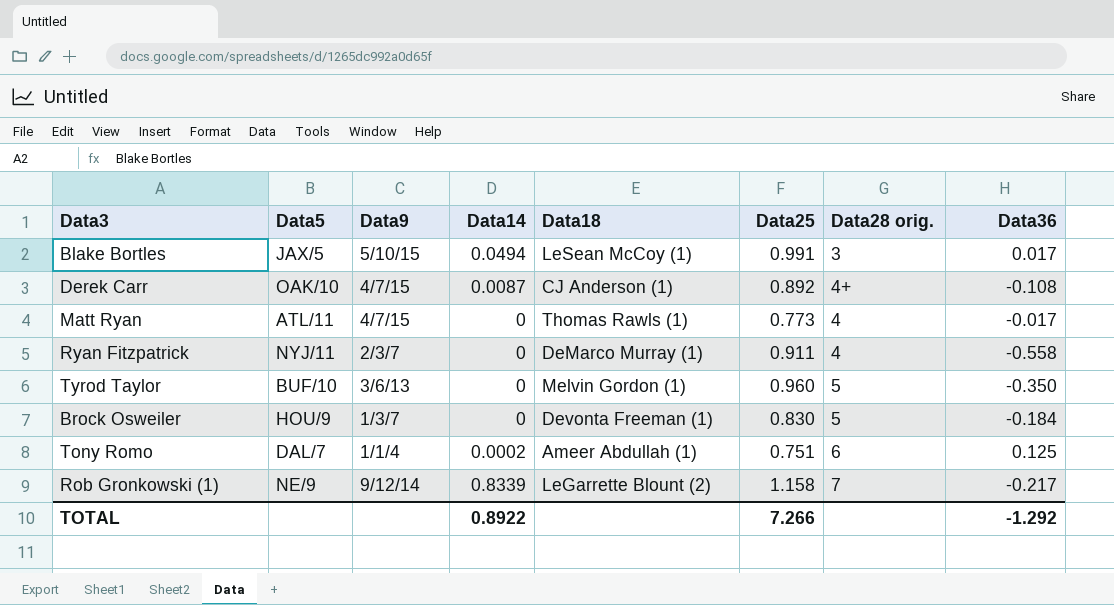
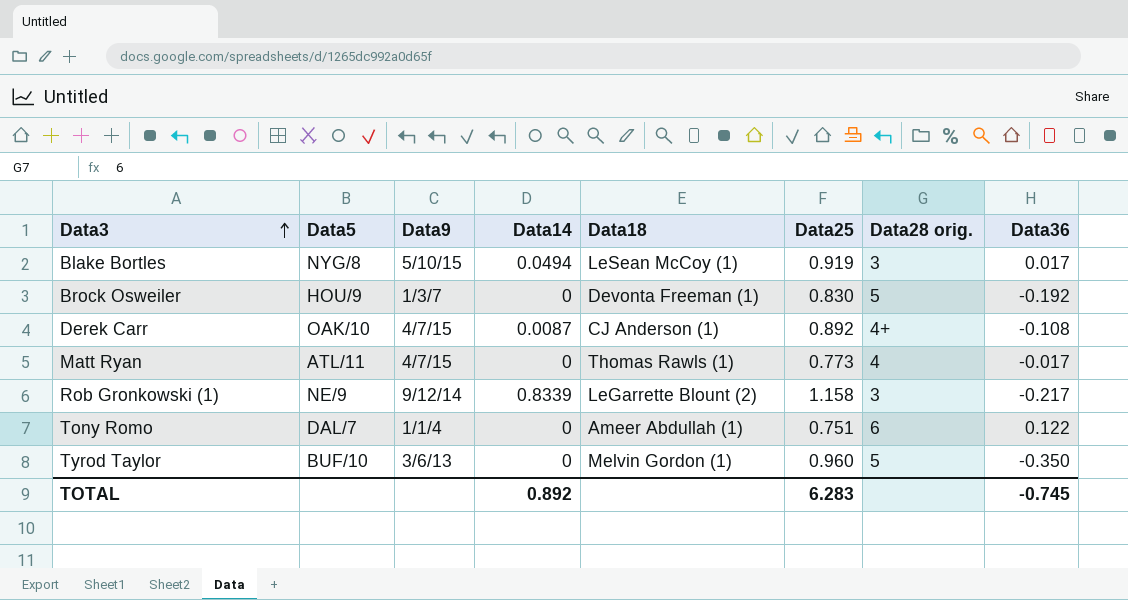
row order: none -> Data3 ascending
row Ryan Fitzpatrick: NYJ/11 | 2/3/7 | 0 | DeMarco Murray (1) | 0.911 | 4 | -0.558 -> none
Blake Bortles | Data5: JAX/5 -> NYG/8
Blake Bortles | Data25: 0.991 -> 0.919
Brock Osweiler | Data36: -0.184 -> -0.192
Rob Gronkowski (1) | Data28 orig.: 7 -> 3
Tony Romo | Data14: 0.0002 -> 0
Tony Romo | Data36: 0.125 -> 0.122
TOTAL | Data14: 0.8922 -> 0.892
TOTAL | Data25: 7.266 -> 6.283
TOTAL | Data36: -1.292 -> -0.745

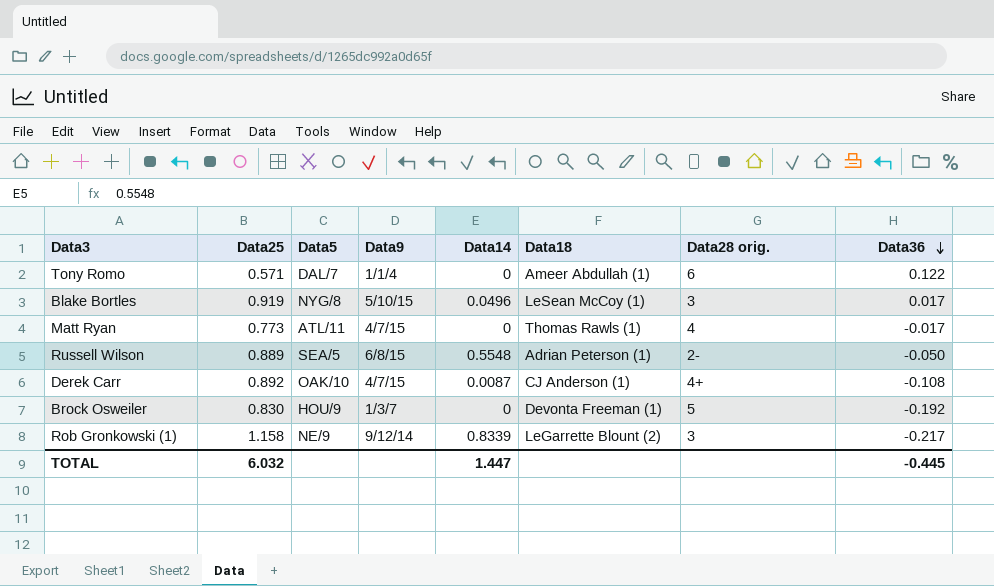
row order: Data3 ascending -> Data36 descending
column Data25 | position: 6 -> 2
row Tyrod Taylor: BUF/10 | 3/6/13 | 0 | Melvin Gordon (1) | 0.960 | 5 | -0.350 -> none
Tony Romo | Data25: 0.751 -> 0.571
Blake Bortles | Data14: 0.0494 -> 0.0496
row Russell Wilson: none -> 0.889 | SEA/5 | 6/8/15 | 0.5548 | Adrian Peterson (1) | 2- | -0.050
TOTAL | Data25: 6.283 -> 6.032
TOTAL | Data14: 0.892 -> 1.447
TOTAL | Data36: -0.745 -> -0.445

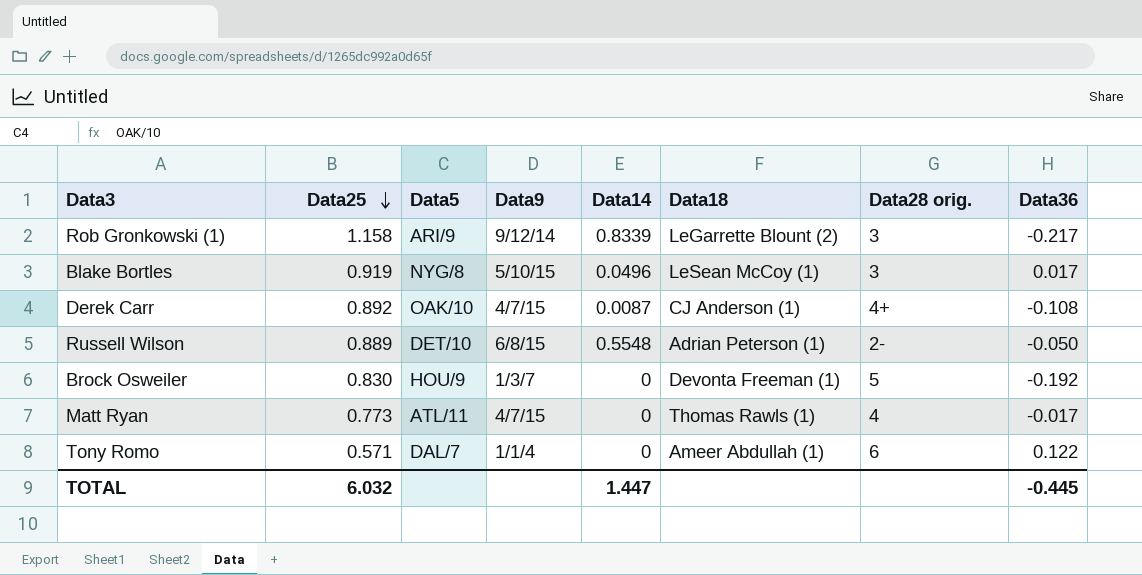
row order: Data36 descending -> Data25 descending
Rob Gronkowski (1) | Data5: NE/9 -> ARI/9
Russell Wilson | Data5: SEA/5 -> DET/10

